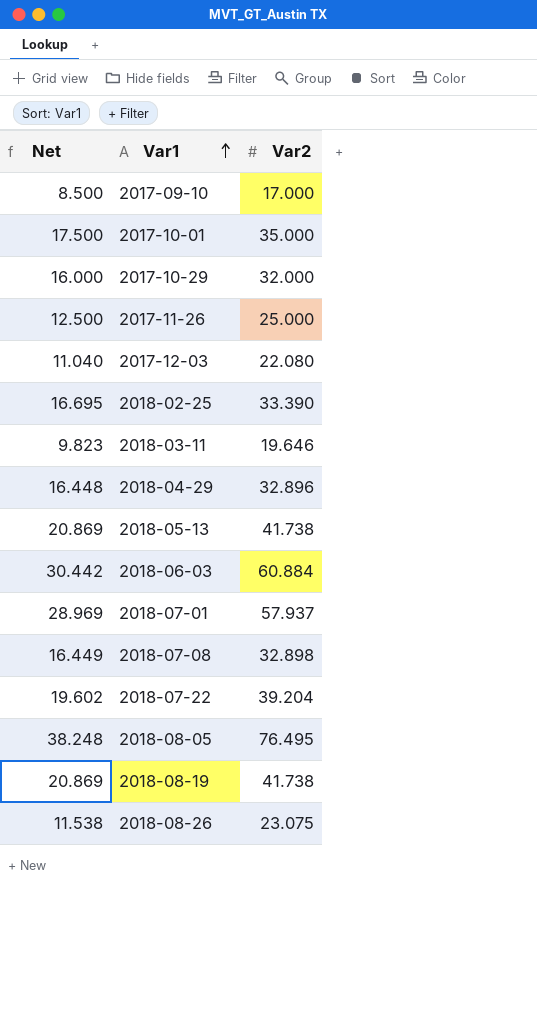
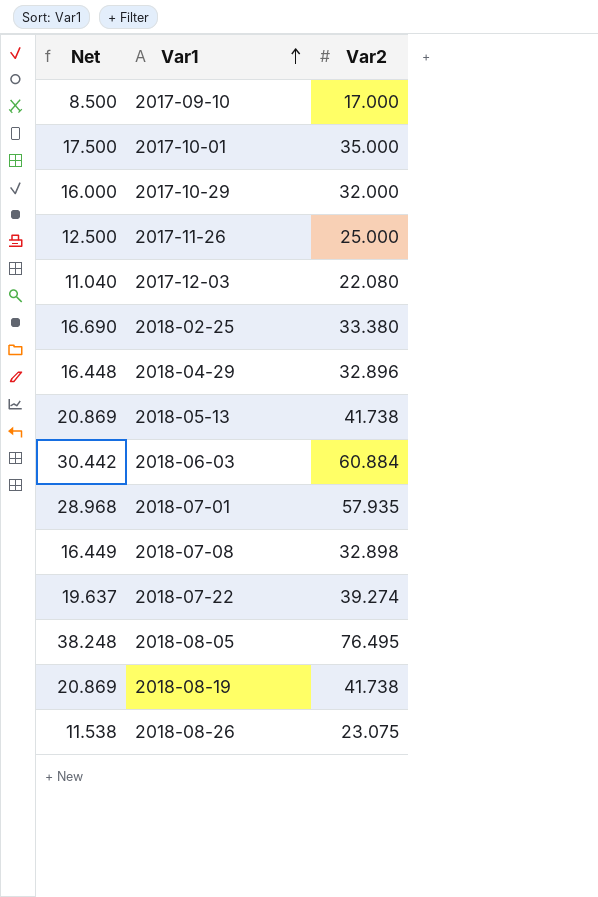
row 2018-03-11: 9.823 | 19.646 -> none
2018-02-25 | Net: 16.695 -> 16.690
2018-02-25 | Var2: 33.390 -> 33.380
2018-07-01 | Net: 28.969 -> 28.968
2018-07-01 | Var2: 57.937 -> 57.935
2018-07-22 | Net: 19.602 -> 19.637
2018-07-22 | Var2: 39.204 -> 39.274

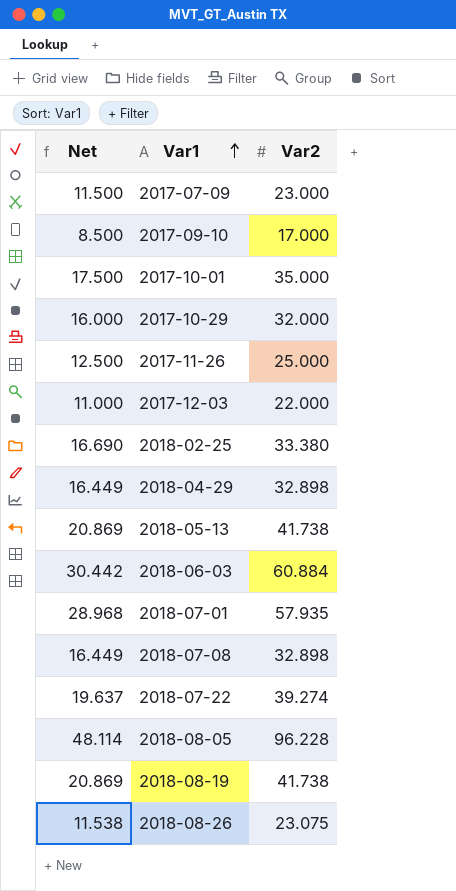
row 2017-07-09: none -> 11.500 | 23.000
2017-12-03 | Net: 11.040 -> 11.000
2017-12-03 | Var2: 22.080 -> 22.000
2018-04-29 | Net: 16.448 -> 16.449
2018-04-29 | Var2: 32.896 -> 32.898
2018-08-05 | Net: 38.248 -> 48.114
2018-08-05 | Var2: 76.495 -> 96.228

